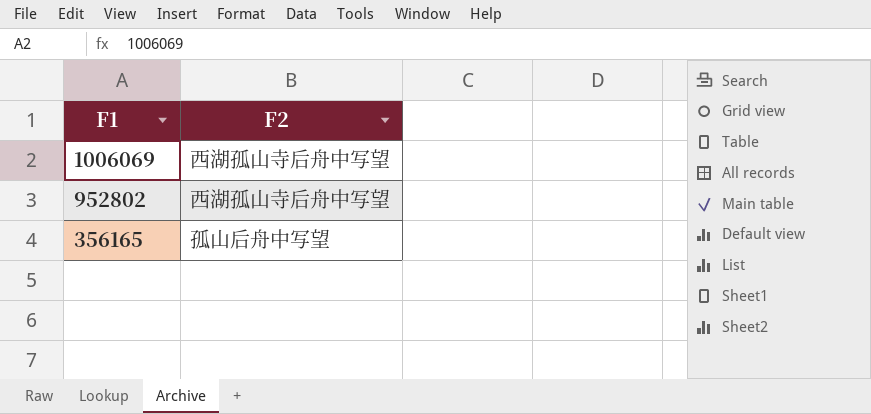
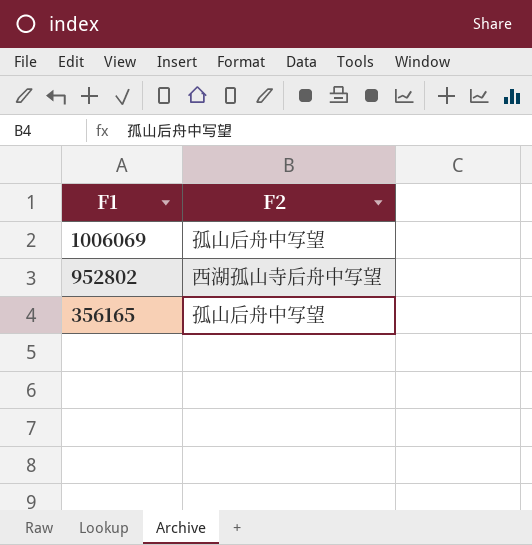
1006069 | F2: 西湖孤山寺后舟中写望 -> 孤山后舟中写望

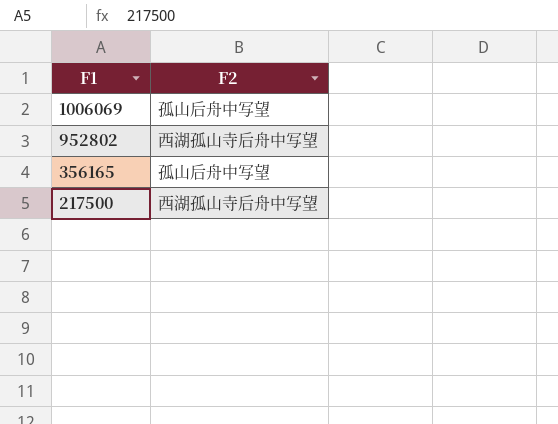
row 217500: none -> 西湖孤山寺后舟中写望

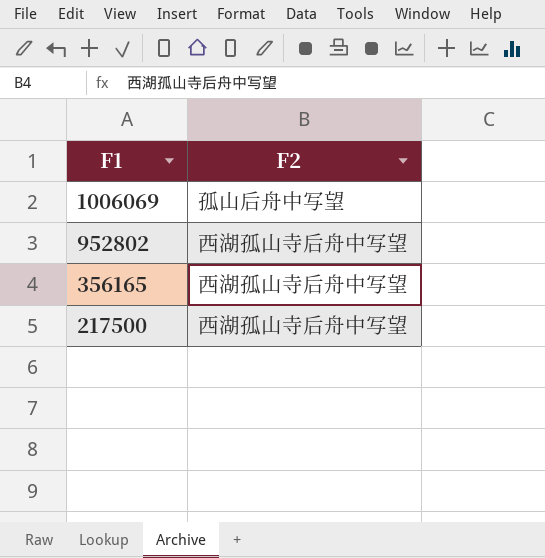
356165 | F2: 孤山后舟中写望 -> 西湖孤山寺后舟中写望

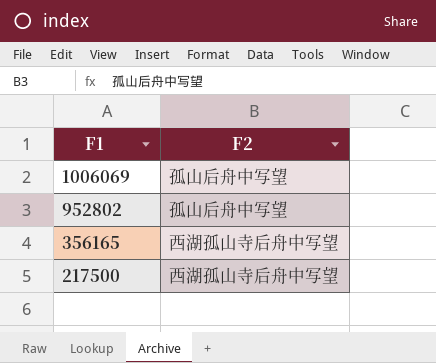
952802 | F2: 西湖孤山寺后舟中写望 -> 孤山后舟中写望

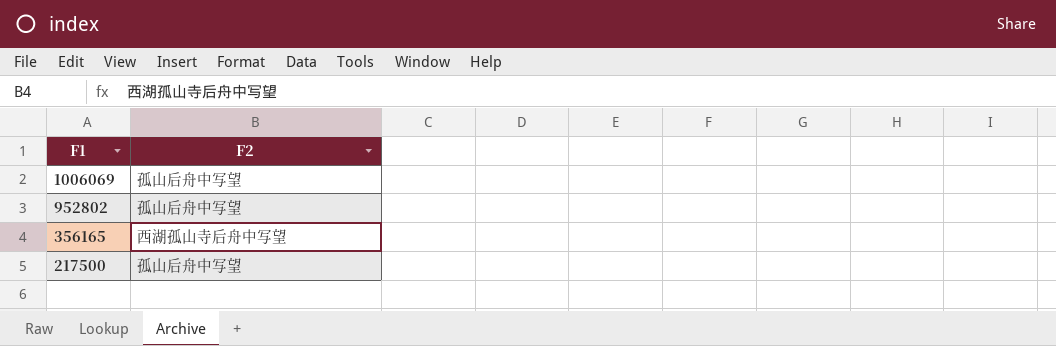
217500 | F2: 西湖孤山寺后舟中写望 -> 孤山后舟中写望

